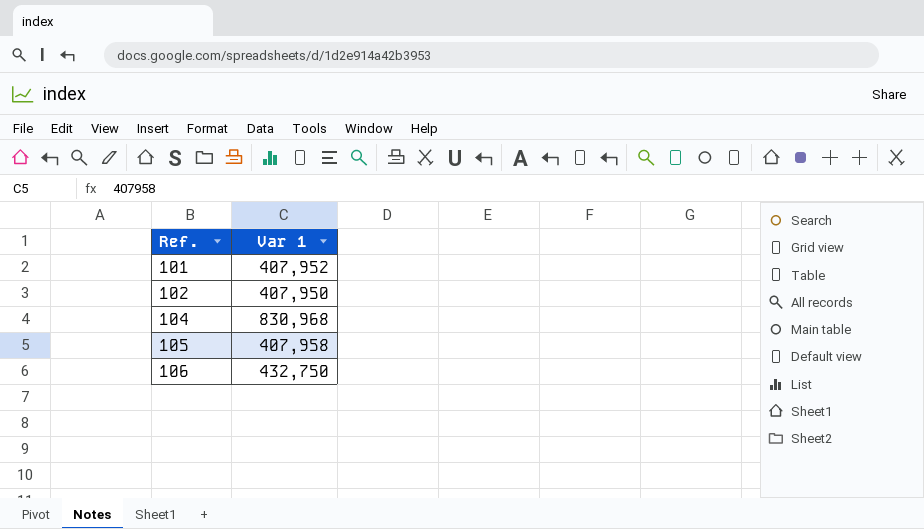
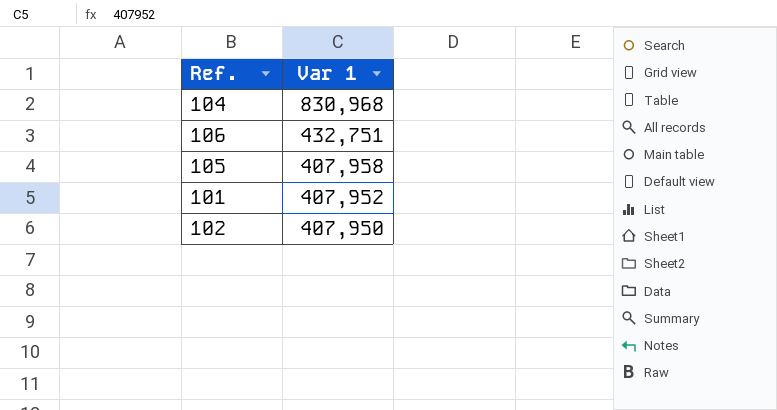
row order: Ref. ascending -> Var 1 descending
106 | Var 1: 432,750 -> 432,751

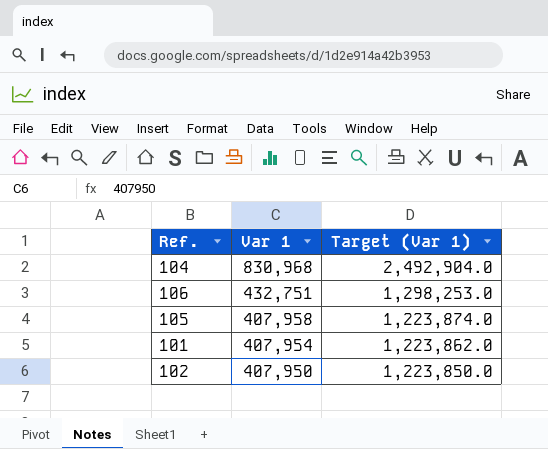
column Target (Var 1) | formula: none -> [Var 1] * 3
101 | Var 1: 407,952 -> 407,954

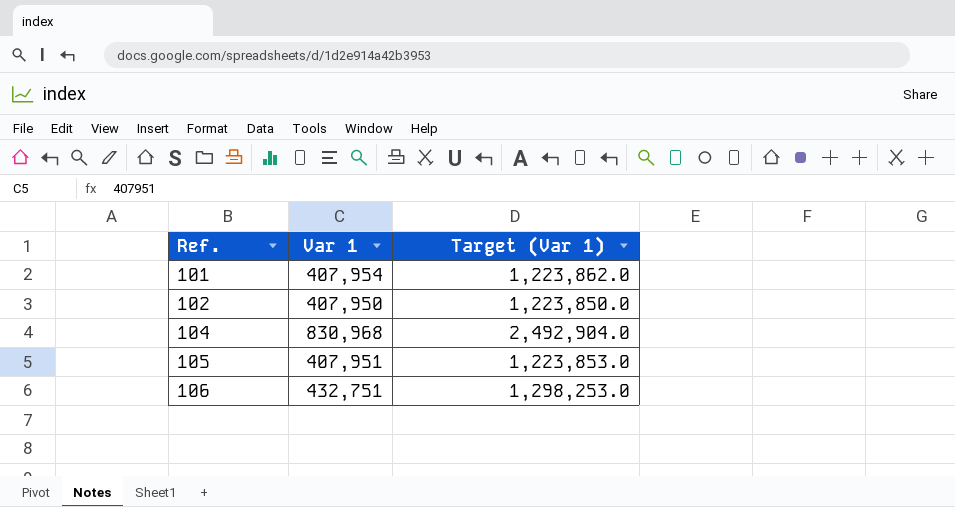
row order: Var 1 descending -> Ref. ascending
105 | Var 1: 407,958 -> 407,951
105 | Target (Var 1): 1,223,874.0 -> 1,223,853.0

